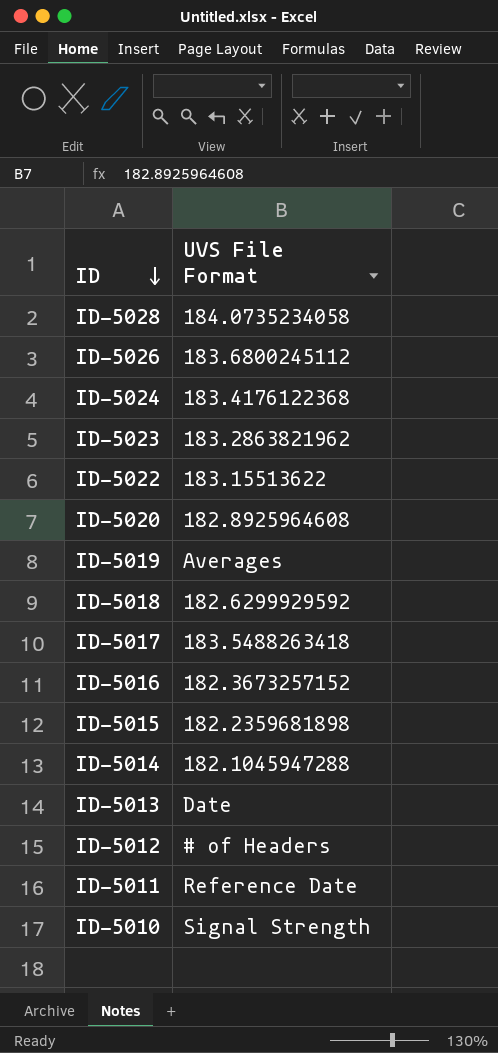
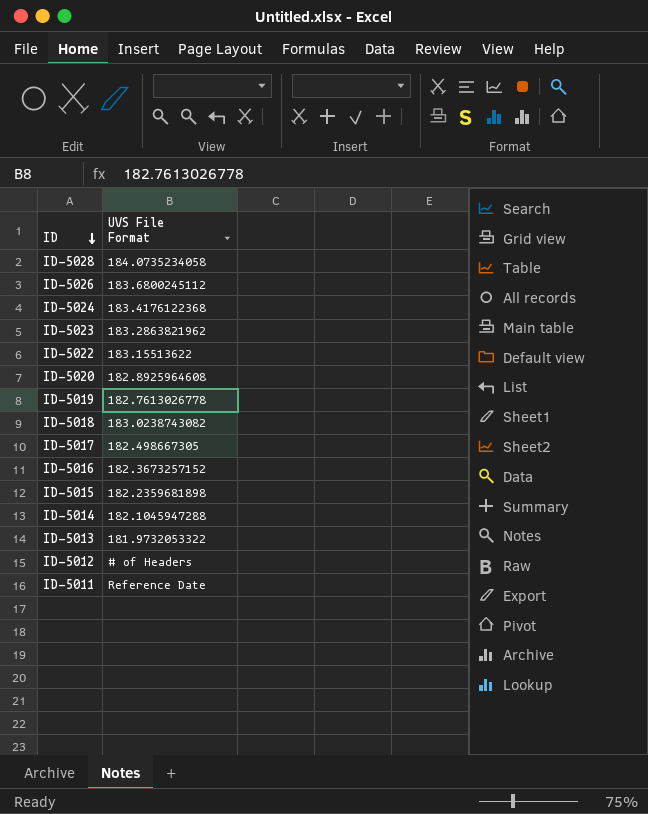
row ID-5010: Signal Strength -> none
ID-5019 | UVS File Format: Averages -> 182.7613026778
ID-5018 | UVS File Format: 182.6299929592 -> 183.0238743082
ID-5017 | UVS File Format: 183.5488263418 -> 182.498667305
ID-5013 | UVS File Format: Date -> 181.9732053322

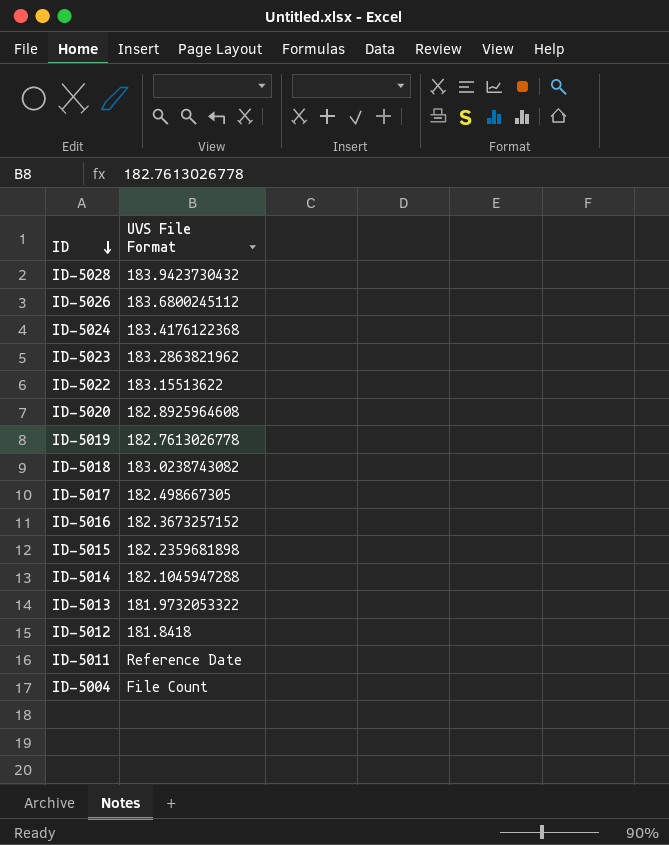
ID-5028 | UVS File Format: 184.0735234058 -> 183.9423730432
ID-5012 | UVS File Format: # of Headers -> 181.8418
row ID-5004: none -> File Count

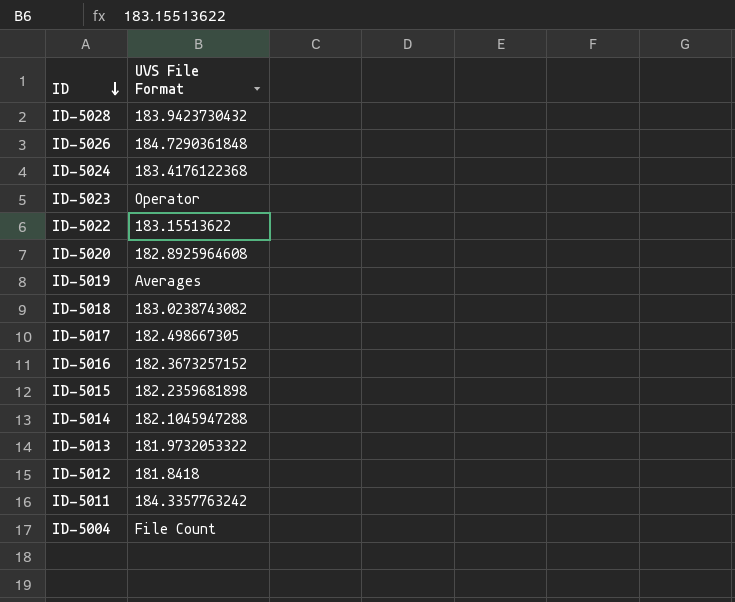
ID-5026 | UVS File Format: 183.6800245112 -> 184.7290361848
ID-5023 | UVS File Format: 183.2863821962 -> Operator
ID-5019 | UVS File Format: 182.7613026778 -> Averages
ID-5011 | UVS File Format: Reference Date -> 184.3357763242

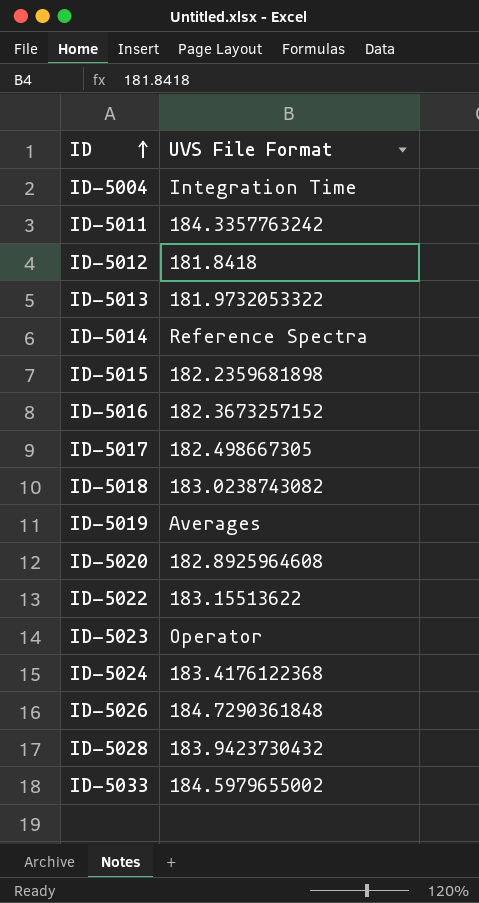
row order: ID descending -> ID ascending
ID-5004 | UVS File Format: File Count -> Integration Time
ID-5014 | UVS File Format: 182.1045947288 -> Reference Spectra
row ID-5033: none -> 184.5979655002

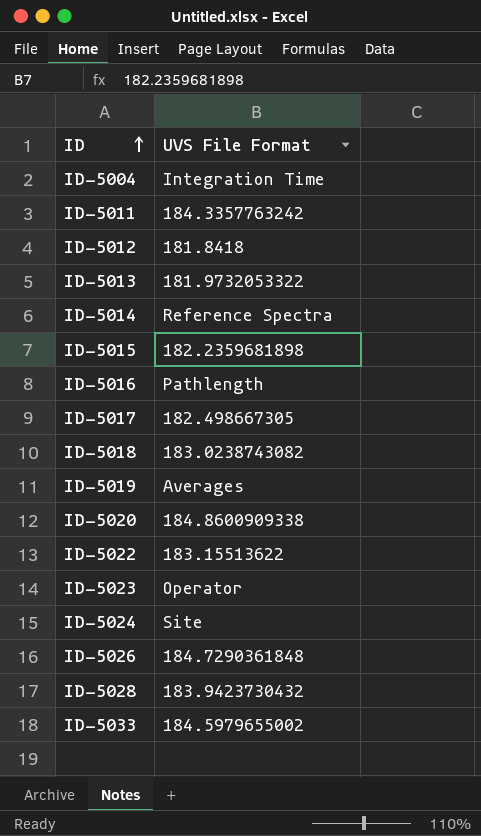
ID-5016 | UVS File Format: 182.3673257152 -> Pathlength
ID-5020 | UVS File Format: 182.8925964608 -> 184.8600909338
ID-5024 | UVS File Format: 183.4176122368 -> Site

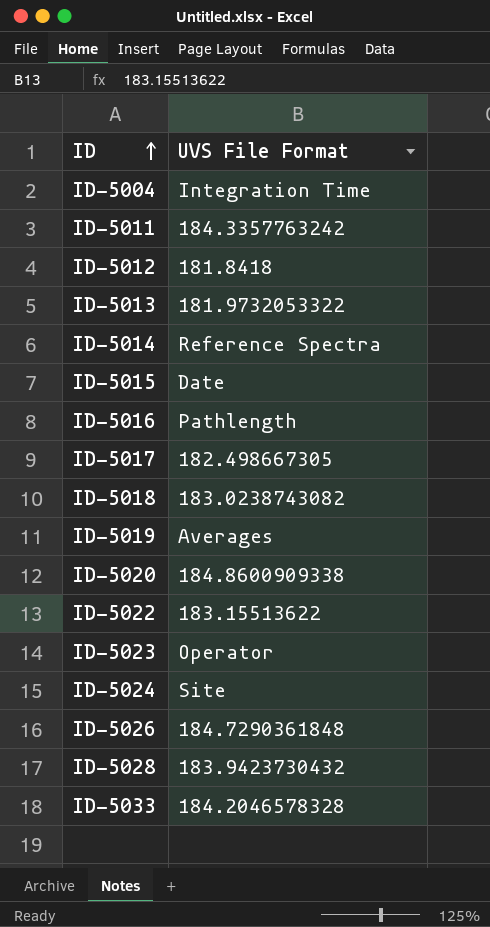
ID-5015 | UVS File Format: 182.2359681898 -> Date
ID-5033 | UVS File Format: 184.5979655002 -> 184.2046578328

